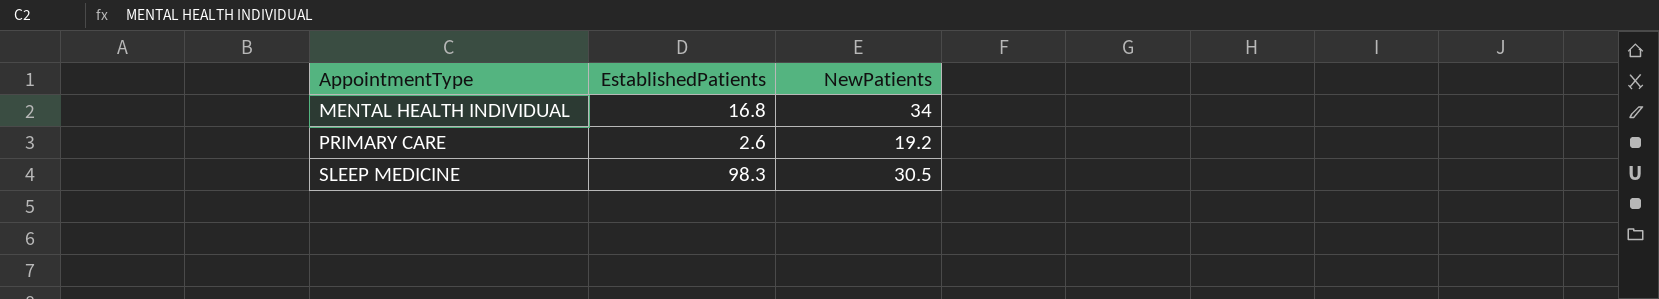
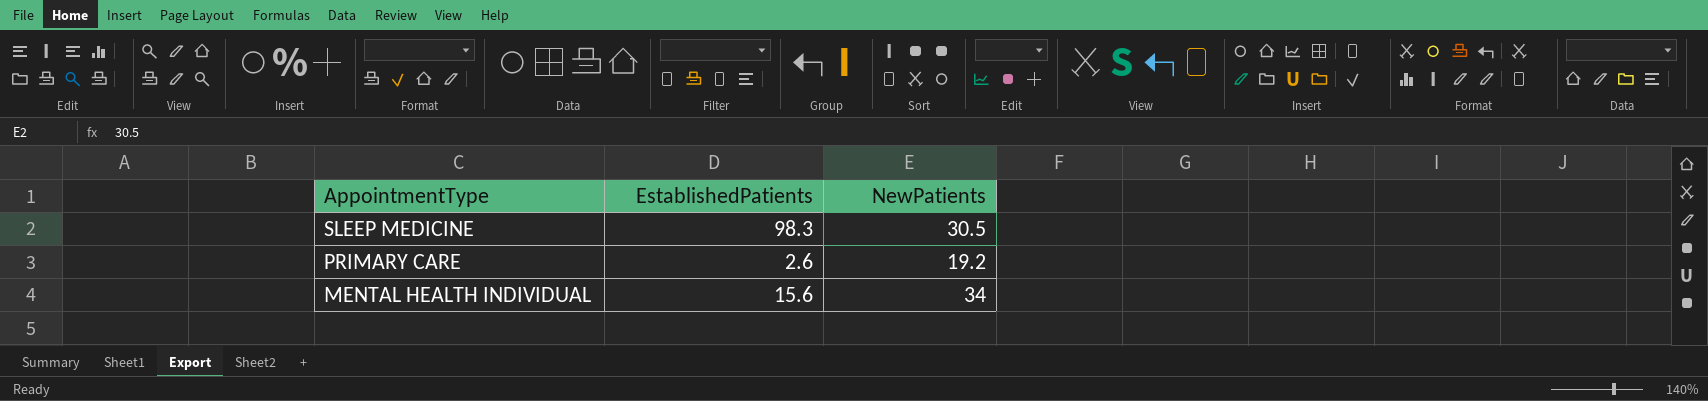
row order: AppointmentType ascending -> AppointmentType descending
MENTAL HEALTH INDIVIDUAL | EstablishedPatients: 16.8 -> 15.6

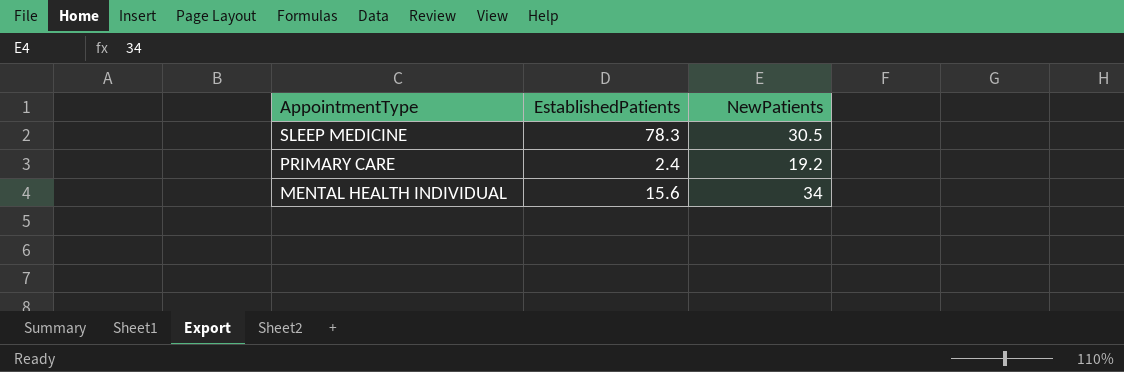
SLEEP MEDICINE | EstablishedPatients: 98.3 -> 78.3
PRIMARY CARE | EstablishedPatients: 2.6 -> 2.4

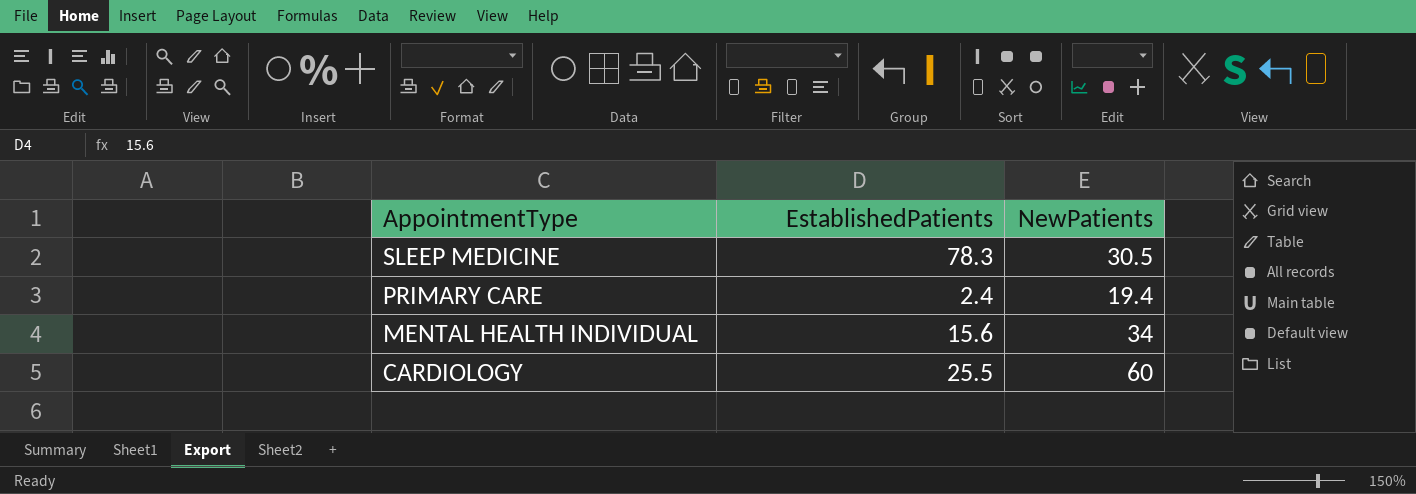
PRIMARY CARE | NewPatients: 19.2 -> 19.4
row CARDIOLOGY: none -> 25.5 | 60

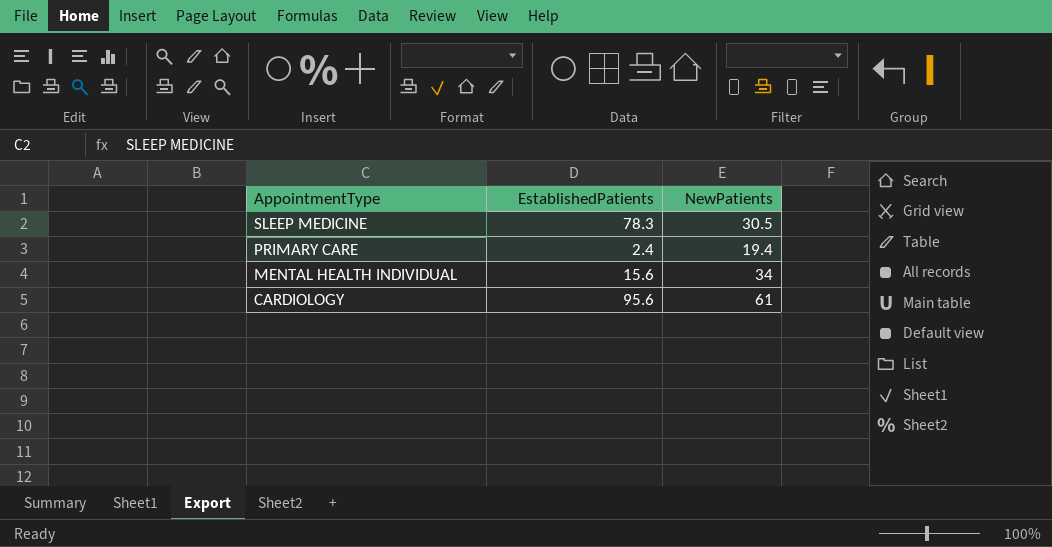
CARDIOLOGY | EstablishedPatients: 25.5 -> 95.6
CARDIOLOGY | NewPatients: 60 -> 61

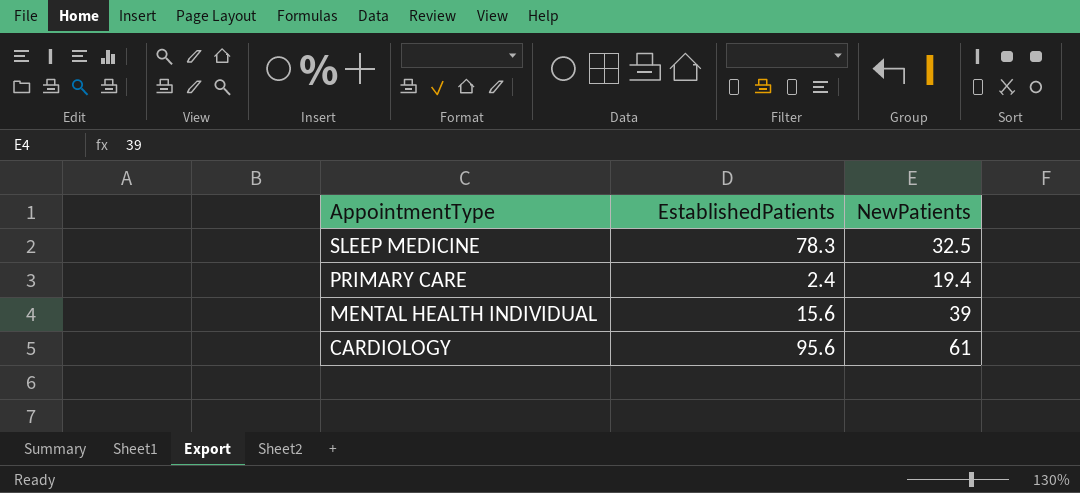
SLEEP MEDICINE | NewPatients: 30.5 -> 32.5
MENTAL HEALTH INDIVIDUAL | NewPatients: 34 -> 39

